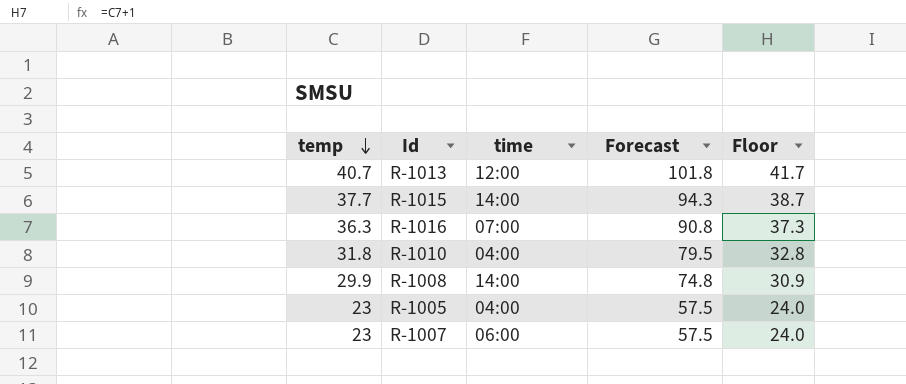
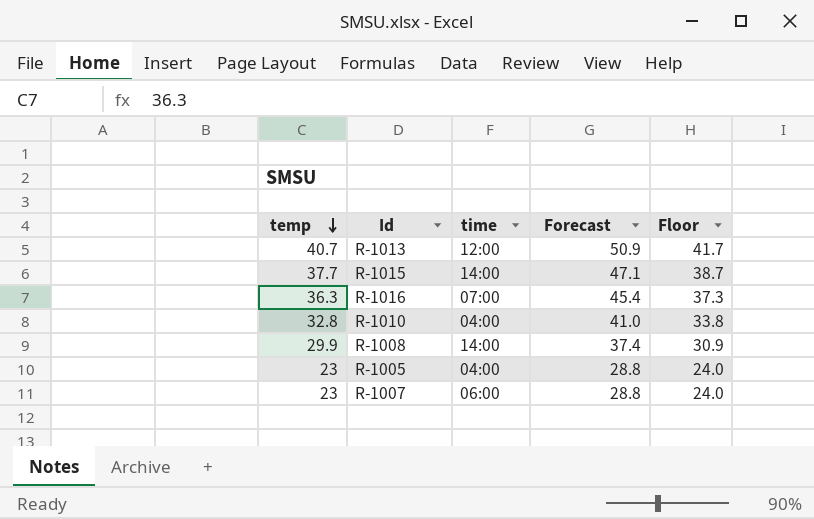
column Forecast | formula: [temp] * 2.5 -> [temp] * 1.25
R-1010 | temp: 31.8 -> 32.8
R-1010 | Floor: 32.8 -> 33.8

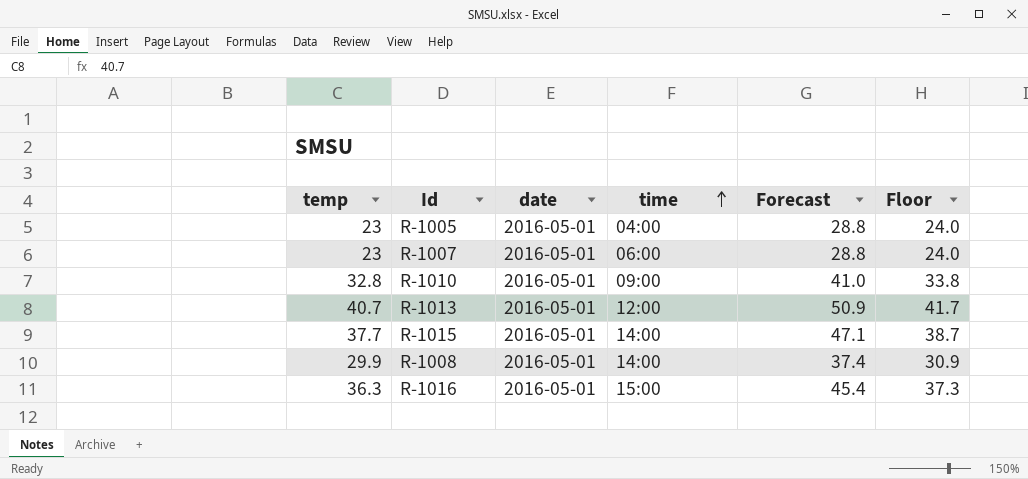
row order: temp descending -> time ascending
column date | position: none -> 3
R-1010 | time: 04:00 -> 09:00
R-1016 | time: 07:00 -> 15:00

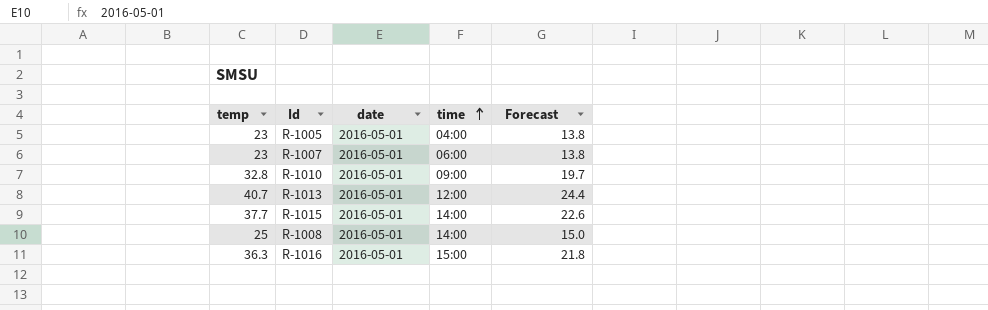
column Floor | formula: [temp] + 1 -> none
column Forecast | formula: [temp] * 1.25 -> [temp] * 0.6
R-1008 | temp: 29.9 -> 25

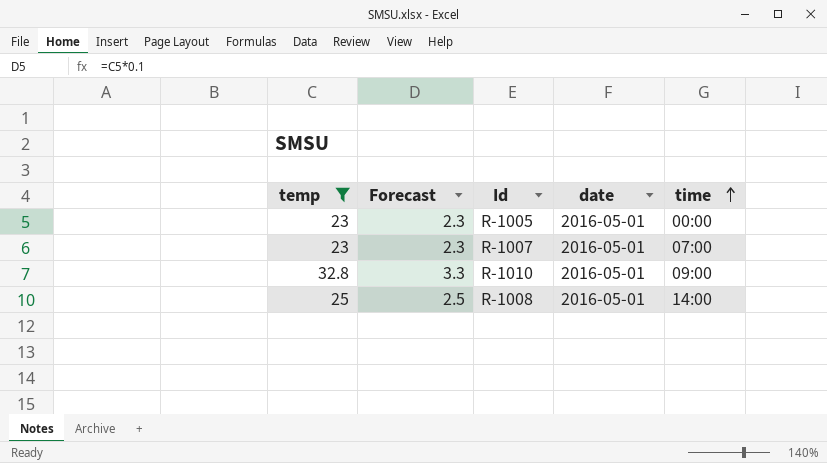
filter: none -> temp <= 32.8
column Forecast | formula: [temp] * 0.6 -> [temp] * 0.1
column Forecast | position: 5 -> 2
R-1005 | time: 04:00 -> 00:00
R-1007 | time: 06:00 -> 07:00

